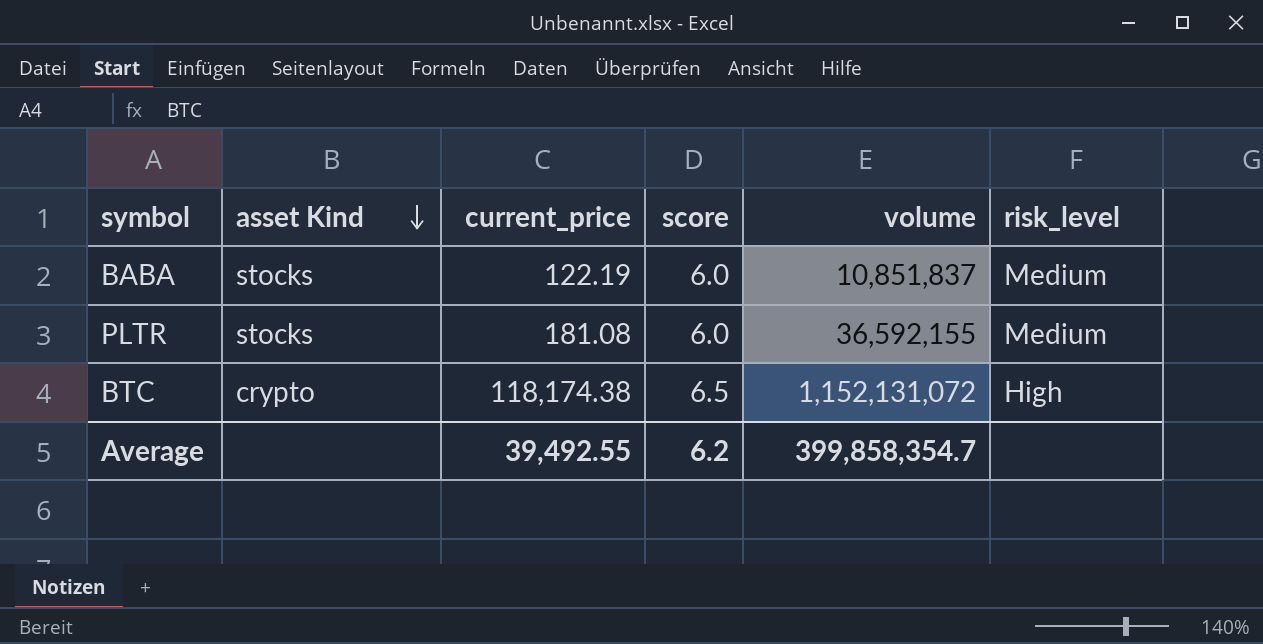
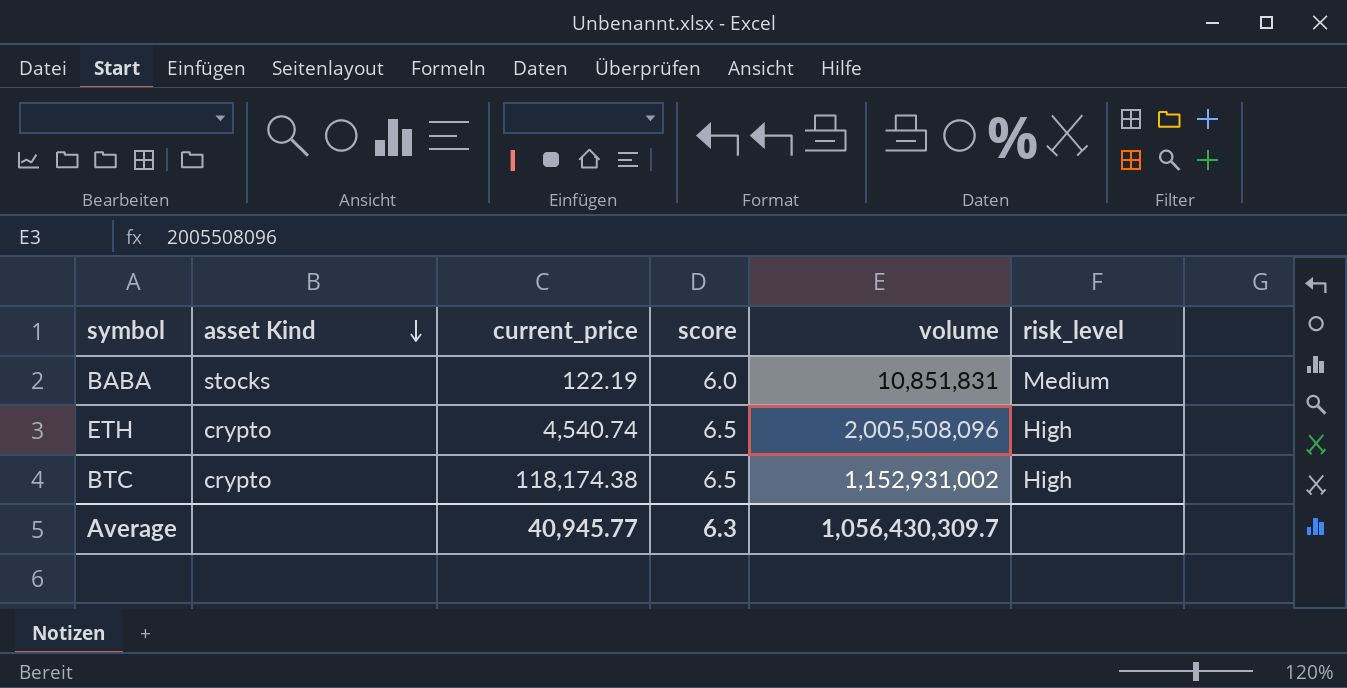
row PLTR: stocks | 181.08 | 6.0 | 36,592,155 | Medium -> none
BABA | volume: 10,851,837 -> 10,851,831
row ETH: none -> crypto | 4,540.74 | 6.5 | 2,005,508,096 | High
BTC | volume: 1,152,131,072 -> 1,152,931,002
Average | current_price: 39,492.55 -> 40,945.77
Average | score: 6.2 -> 6.3
Average | volume: 399,858,354.7 -> 1,056,430,309.7

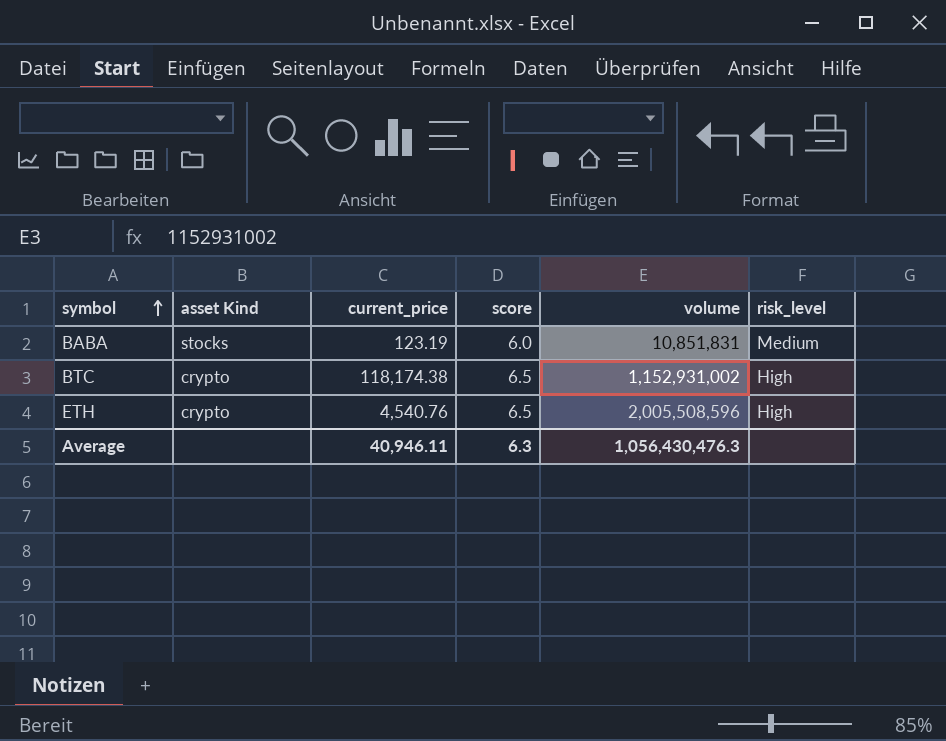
row order: asset Kind descending -> symbol ascending
BABA | current_price: 122.19 -> 123.19
ETH | current_price: 4,540.74 -> 4,540.76
ETH | volume: 2,005,508,096 -> 2,005,508,596
Average | current_price: 40,945.77 -> 40,946.11
Average | volume: 1,056,430,309.7 -> 1,056,430,476.3

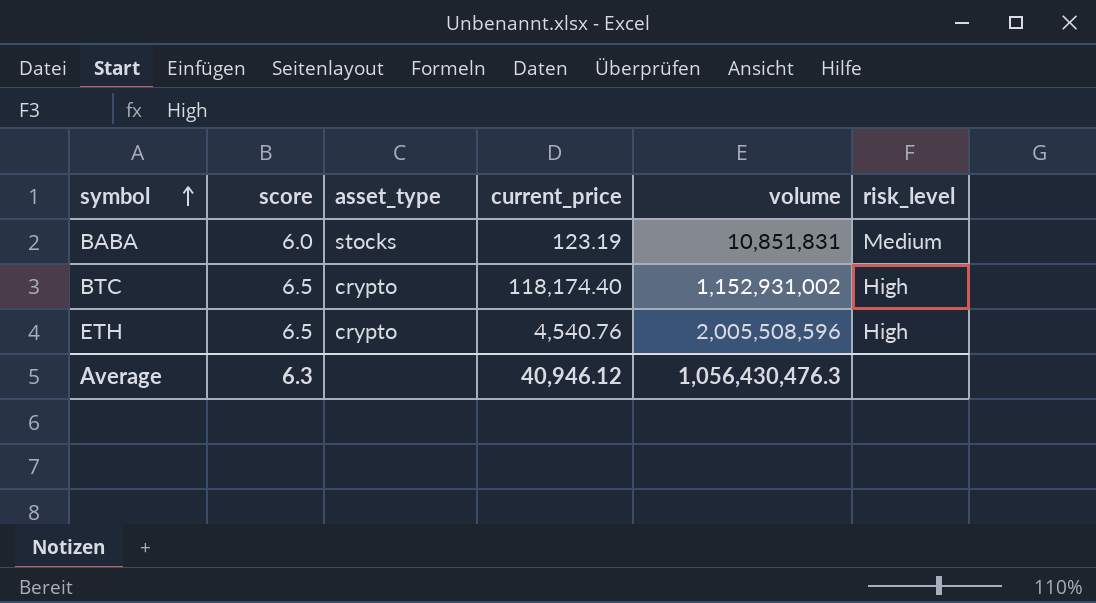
column score | position: 4 -> 2
column name: asset Kind -> asset_type
BTC | current_price: 118,174.38 -> 118,174.40
Average | current_price: 40,946.11 -> 40,946.12

